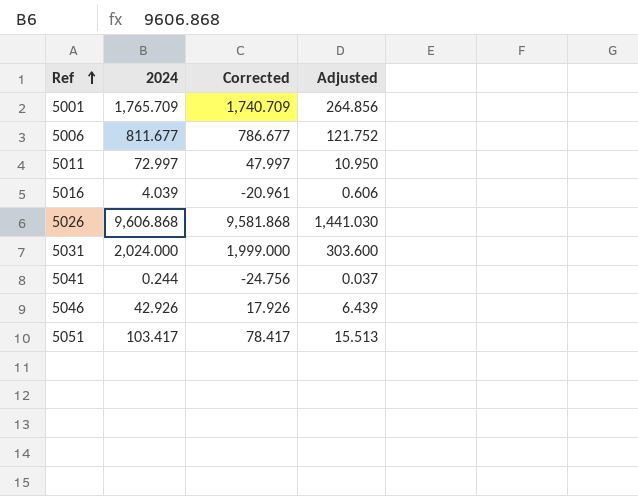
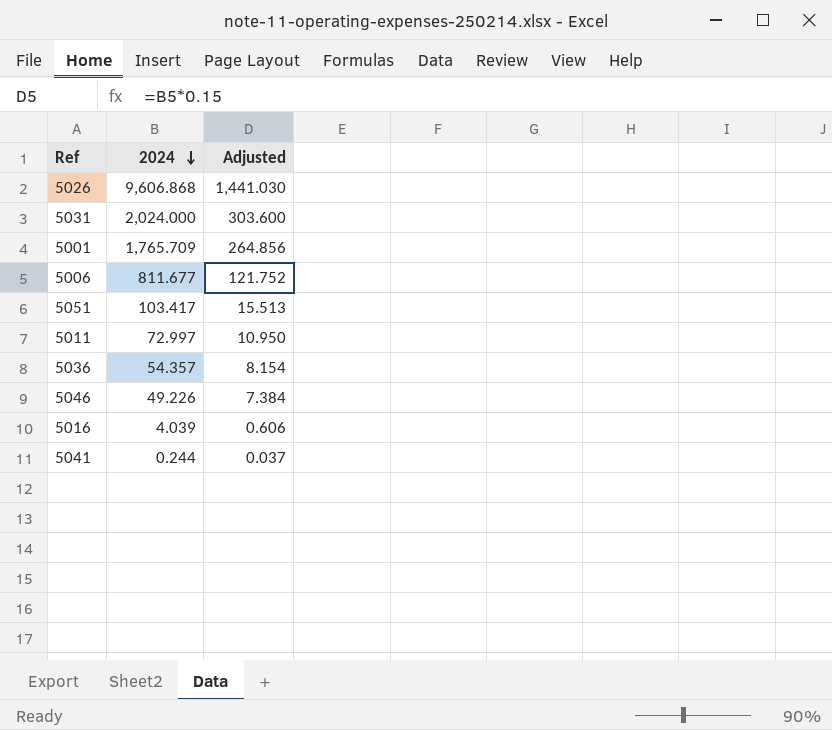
row order: Ref ascending -> 2024 descending
column Corrected | formula: [2024] - 25 -> none
row 5036: none -> 54.357 | 8.154
5046 | 2024: 42.926 -> 49.226
5046 | Adjusted: 6.439 -> 7.384

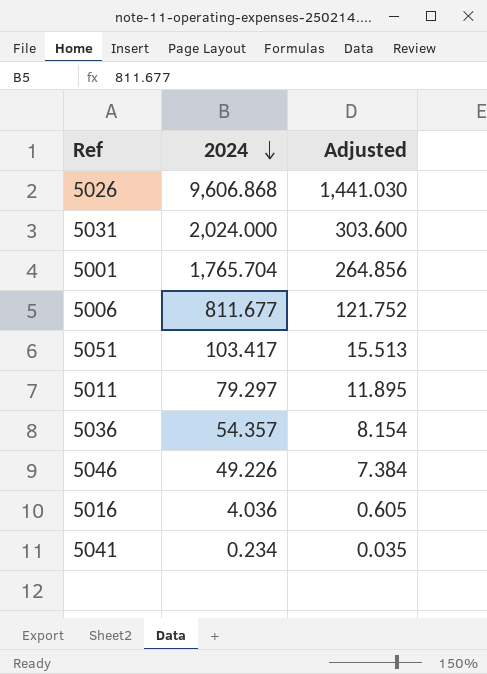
5001 | 2024: 1,765.709 -> 1,765.704
5011 | 2024: 72.997 -> 79.297
5011 | Adjusted: 10.950 -> 11.895
5016 | 2024: 4.039 -> 4.036
5016 | Adjusted: 0.606 -> 0.605
5041 | 2024: 0.244 -> 0.234
5041 | Adjusted: 0.037 -> 0.035

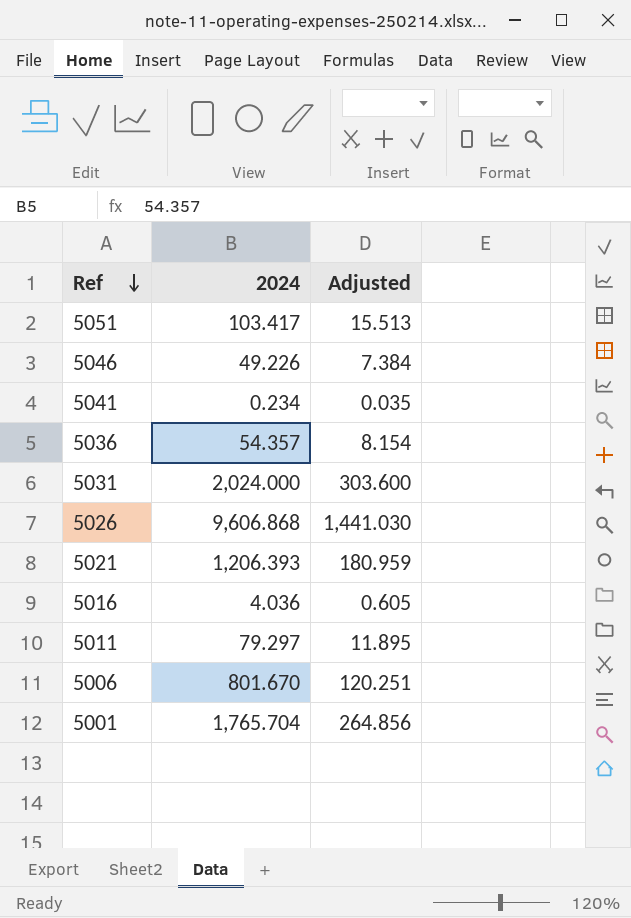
row order: 2024 descending -> Ref descending
row 5021: none -> 1,206.393 | 180.959
5006 | 2024: 811.677 -> 801.670
5006 | Adjusted: 121.752 -> 120.251

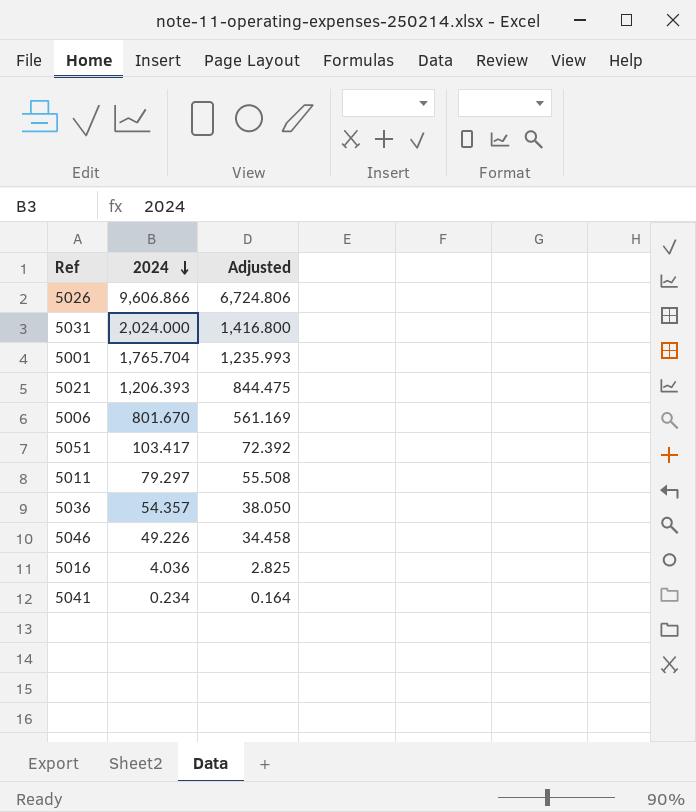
row order: Ref descending -> 2024 descending
column Adjusted | formula: [2024] * 0.15 -> [2024] * 0.7
5026 | 2024: 9,606.868 -> 9,606.866

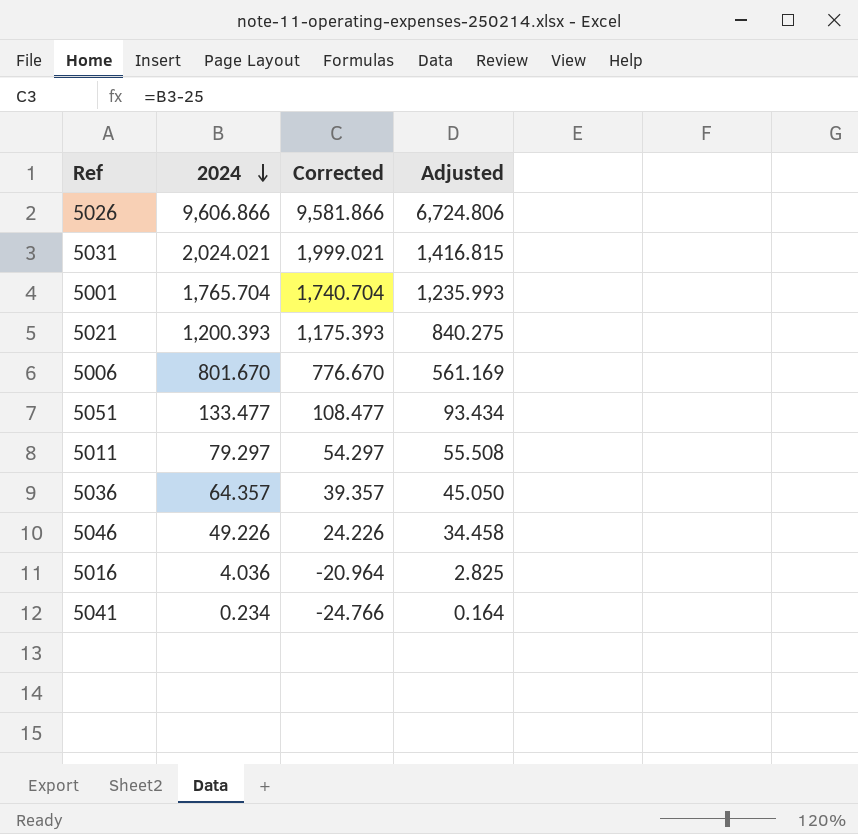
column Corrected | formula: none -> [2024] - 25
5031 | 2024: 2,024.000 -> 2,024.021
5031 | Adjusted: 1,416.800 -> 1,416.815
5021 | 2024: 1,206.393 -> 1,200.393
5021 | Adjusted: 844.475 -> 840.275
5051 | 2024: 103.417 -> 133.477
5051 | Adjusted: 72.392 -> 93.434
5036 | 2024: 54.357 -> 64.357
5036 | Adjusted: 38.050 -> 45.050

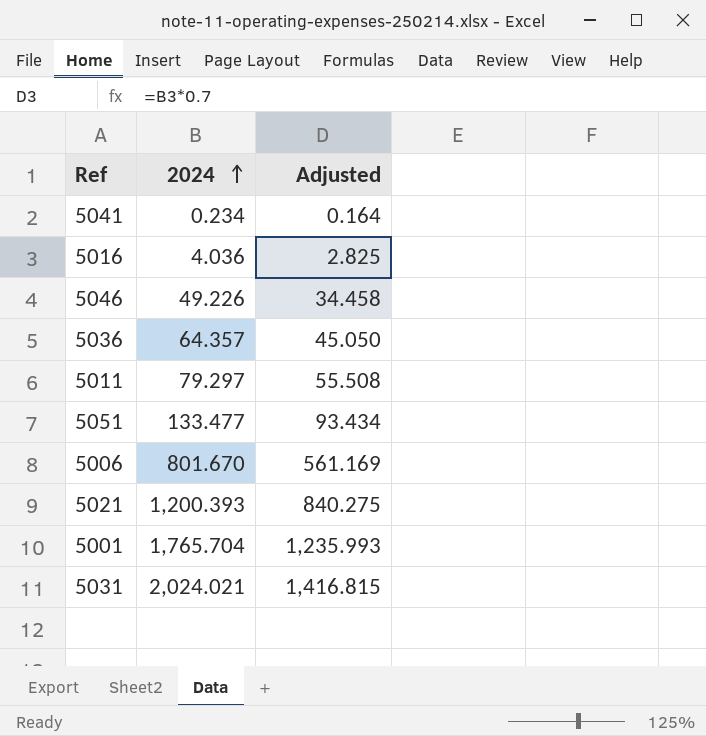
row order: 2024 descending -> 2024 ascending
column Corrected | formula: [2024] - 25 -> none
row 5026: 9,606.866 | 9,581.866 | 6,724.806 -> none

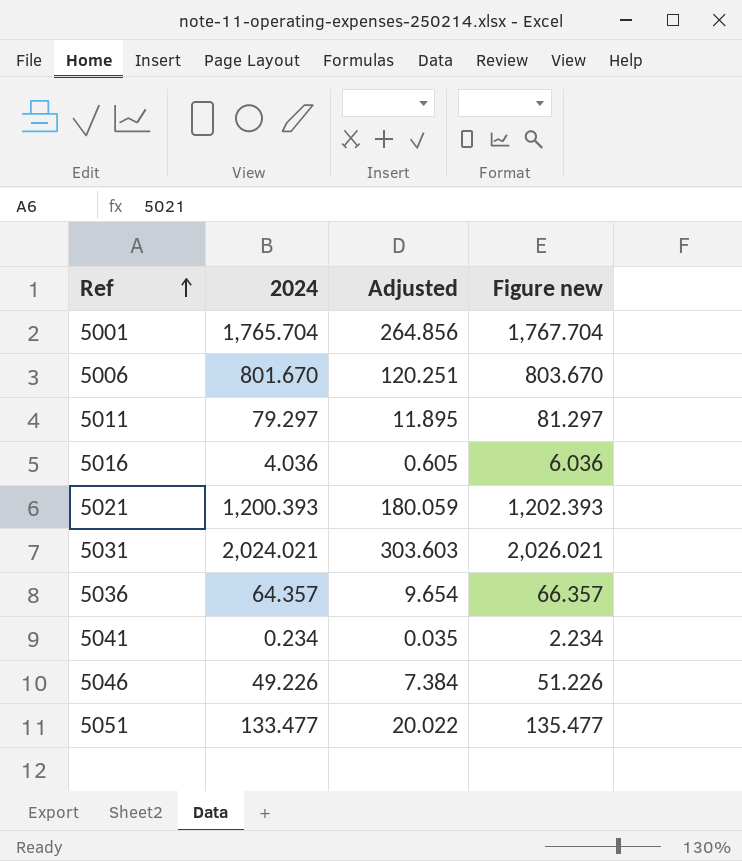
row order: 2024 ascending -> Ref ascending
column Adjusted | formula: [2024] * 0.7 -> [2024] * 0.15
column Figure new | formula: none -> [2024] + 2

